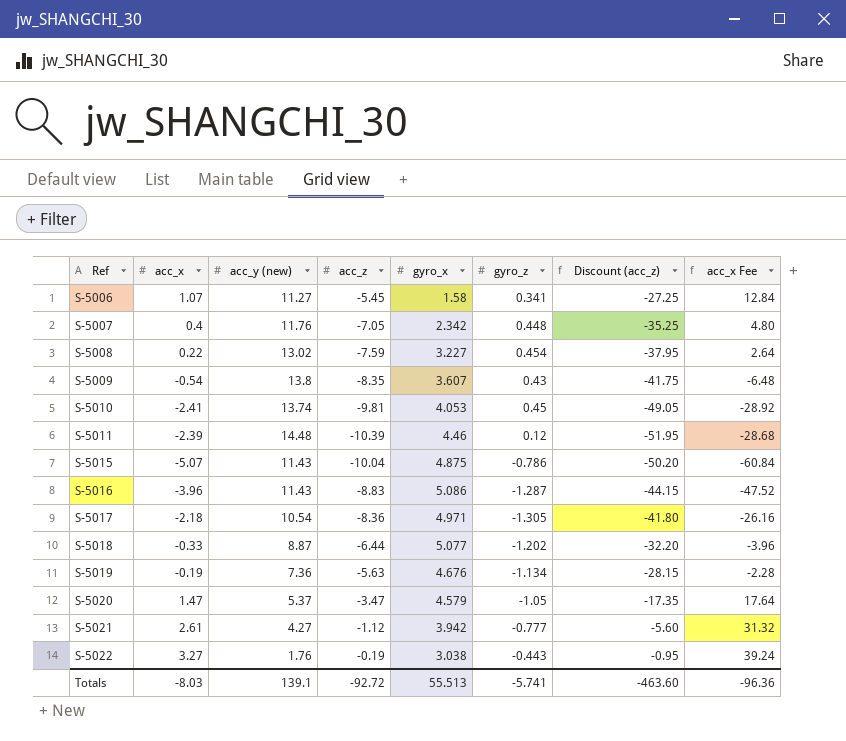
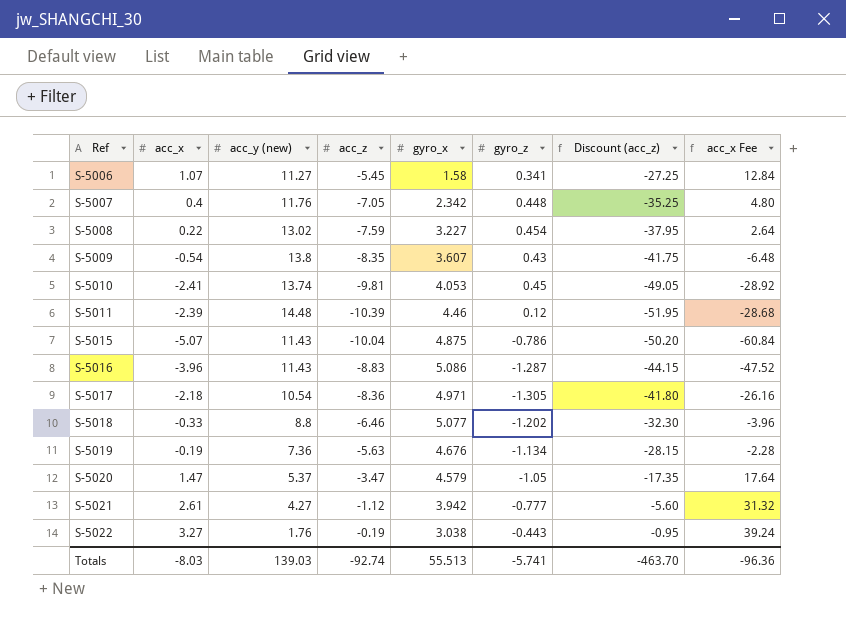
S-5018 | acc_y (new): 8.87 -> 8.8
S-5018 | acc_z: -6.44 -> -6.46
S-5018 | Discount (acc_z): -32.20 -> -32.30
Totals | acc_y (new): 139.1 -> 139.03
Totals | acc_z: -92.72 -> -92.74
Totals | Discount (acc_z): -463.60 -> -463.70

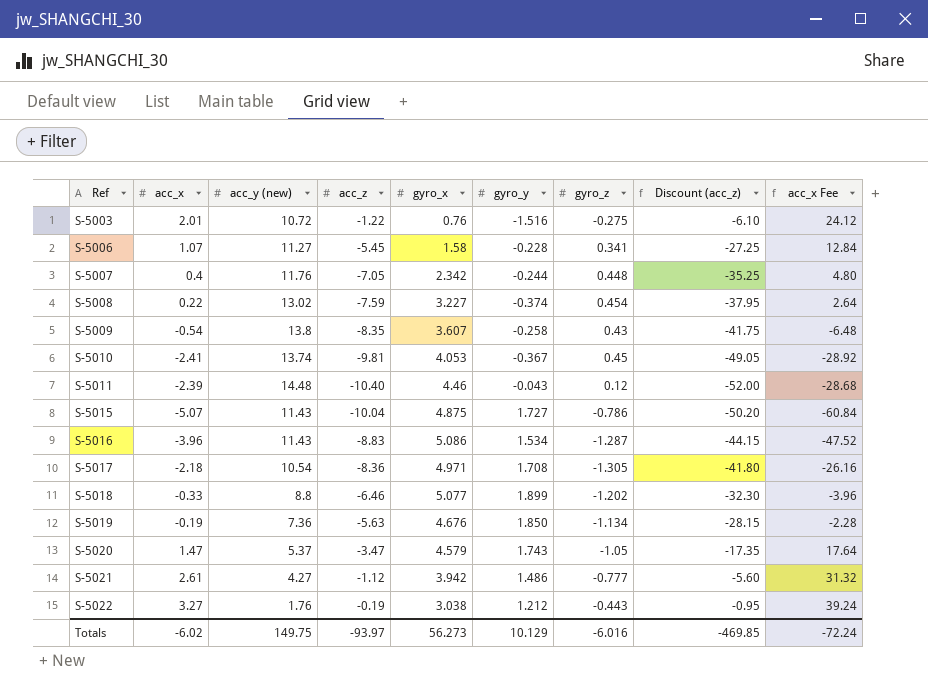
column gyro_y | position: none -> 6
row S-5003: none -> 2.01 | 10.72 | -1.22 | 0.76 | -1.516 | -0.275 | -6.10 | 24.12
S-5011 | acc_z: -10.39 -> -10.40
S-5011 | Discount (acc_z): -51.95 -> -52.00
Totals | acc_x: -8.03 -> -6.02
Totals | acc_y (new): 139.03 -> 149.75
Totals | acc_z: -92.74 -> -93.97
Totals | gyro_x: 55.513 -> 56.273
Totals | gyro_z: -5.741 -> -6.016
Totals | Discount (acc_z): -463.70 -> -469.85
Totals | acc_x Fee: -96.36 -> -72.24

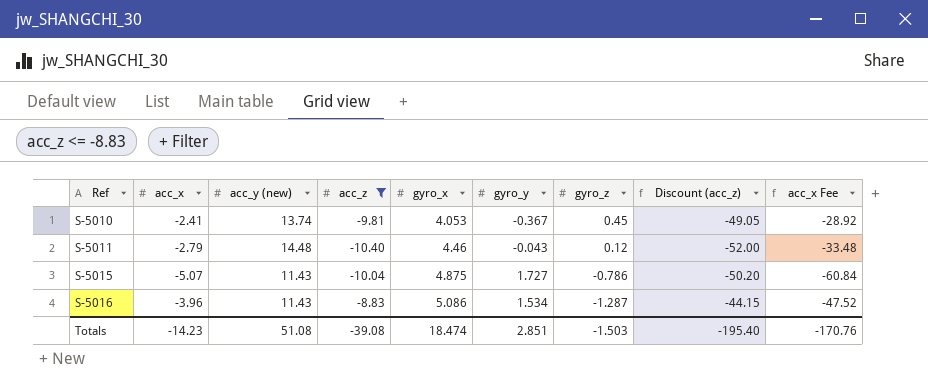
filter: none -> acc_z <= -8.83
S-5011 | acc_x: -2.39 -> -2.79
S-5011 | acc_x Fee: -28.68 -> -33.48
Totals | acc_x: -6.02 -> -14.23
Totals | acc_y (new): 149.75 -> 51.08
Totals | acc_z: -93.97 -> -39.08
Totals | gyro_x: 56.273 -> 18.474
Totals | gyro_y: 10.129 -> 2.851
Totals | gyro_z: -6.016 -> -1.503
Totals | Discount (acc_z): -469.85 -> -195.40
Totals | acc_x Fee: -72.24 -> -170.76

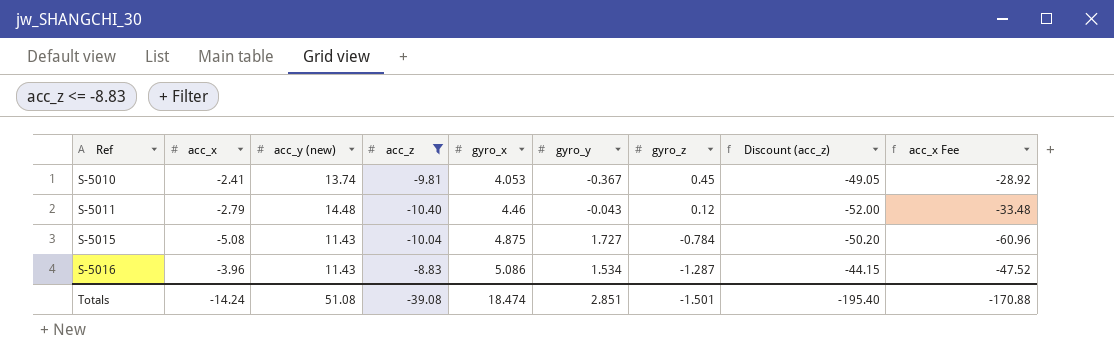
S-5015 | acc_x: -5.07 -> -5.08
S-5015 | gyro_z: -0.786 -> -0.784
S-5015 | acc_x Fee: -60.84 -> -60.96
Totals | acc_x: -14.23 -> -14.24
Totals | gyro_z: -1.503 -> -1.501
Totals | acc_x Fee: -170.76 -> -170.88

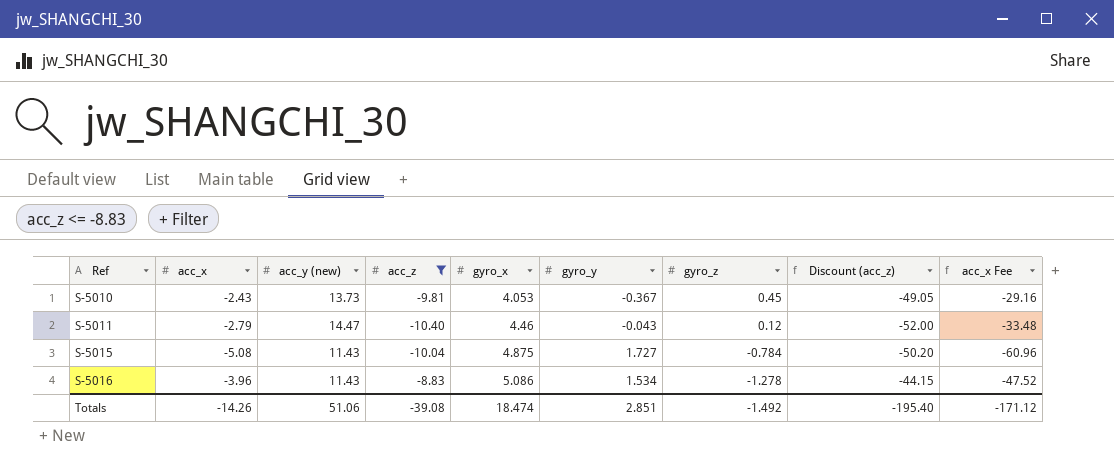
S-5010 | acc_x: -2.41 -> -2.43
S-5010 | acc_y (new): 13.74 -> 13.73
S-5010 | acc_x Fee: -28.92 -> -29.16
S-5011 | acc_y (new): 14.48 -> 14.47
S-5016 | gyro_z: -1.287 -> -1.278
Totals | acc_x: -14.24 -> -14.26
Totals | acc_y (new): 51.08 -> 51.06
Totals | gyro_z: -1.501 -> -1.492
Totals | acc_x Fee: -170.88 -> -171.12

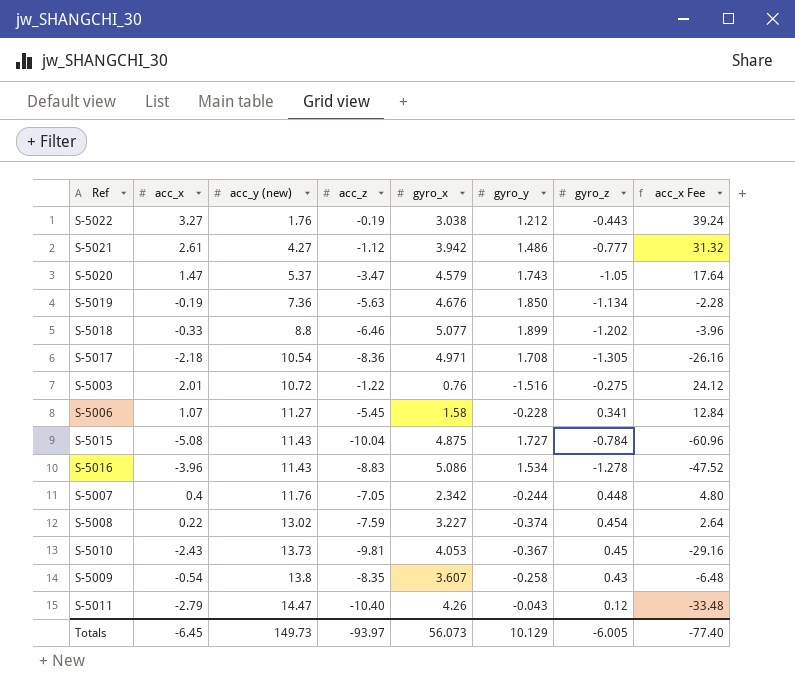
filter: acc_z <= -8.83 -> none
row order: Ref ascending -> acc_y (new) ascending
column Discount (acc_z) | formula: [acc_z] * 5 -> none
S-5011 | gyro_x: 4.46 -> 4.26
Totals | acc_x: -14.26 -> -6.45
Totals | acc_y (new): 51.06 -> 149.73
Totals | acc_z: -39.08 -> -93.97
Totals | gyro_x: 18.474 -> 56.073
Totals | gyro_y: 2.851 -> 10.129
Totals | gyro_z: -1.492 -> -6.005
Totals | acc_x Fee: -171.12 -> -77.40

